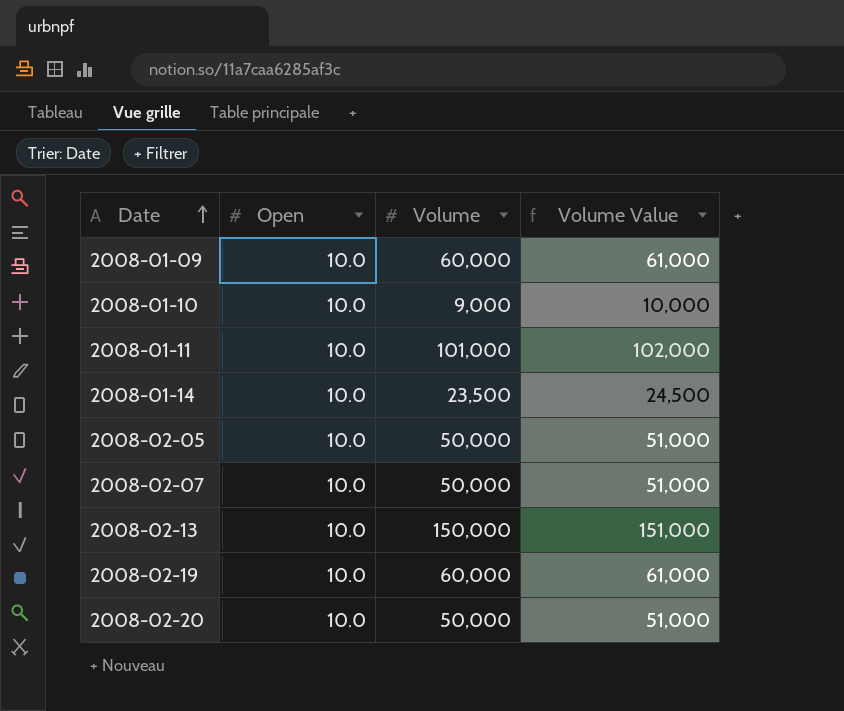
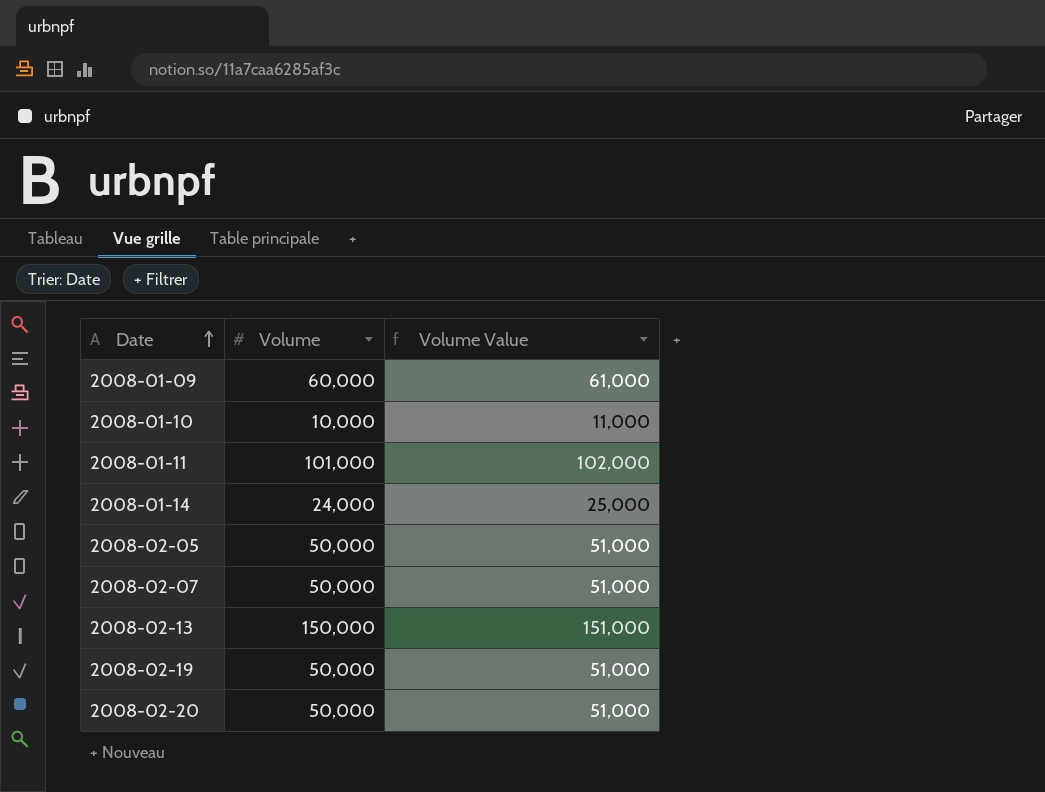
column Open | position: 2 -> none
2008-01-10 | Volume: 9,000 -> 10,000
2008-01-10 | Volume Value: 10,000 -> 11,000
2008-01-14 | Volume: 23,500 -> 24,000
2008-01-14 | Volume Value: 24,500 -> 25,000
2008-02-19 | Volume: 60,000 -> 50,000
2008-02-19 | Volume Value: 61,000 -> 51,000

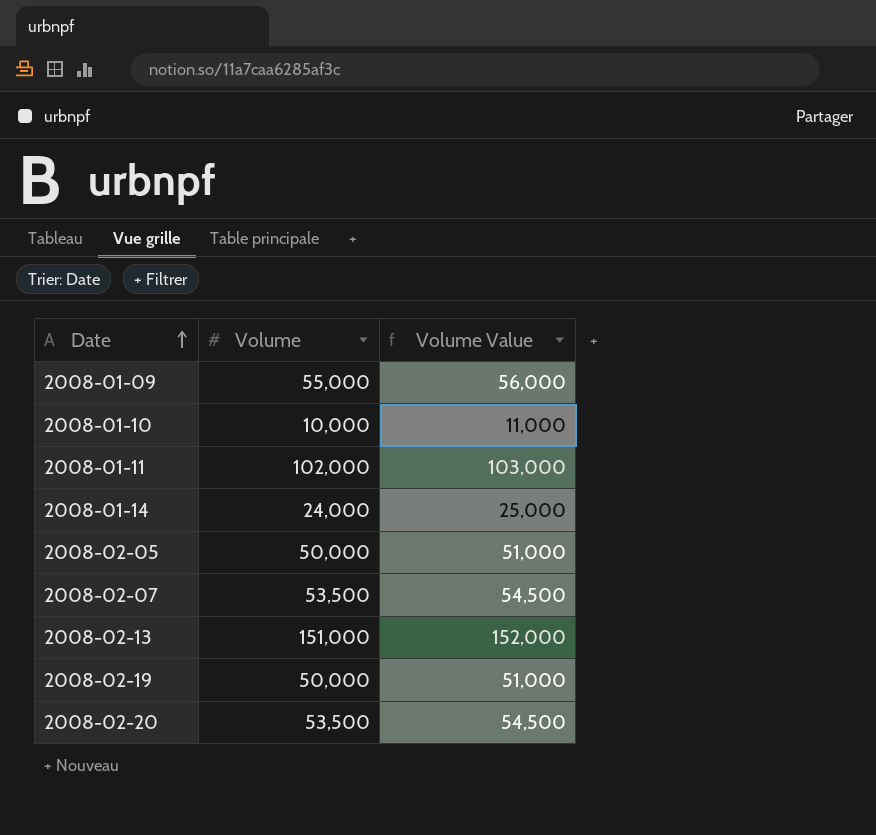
2008-01-09 | Volume: 60,000 -> 55,000
2008-01-09 | Volume Value: 61,000 -> 56,000
2008-01-11 | Volume: 101,000 -> 102,000
2008-01-11 | Volume Value: 102,000 -> 103,000
2008-02-07 | Volume: 50,000 -> 53,500
2008-02-07 | Volume Value: 51,000 -> 54,500
2008-02-13 | Volume: 150,000 -> 151,000
2008-02-13 | Volume Value: 151,000 -> 152,000
2008-02-20 | Volume: 50,000 -> 53,500
2008-02-20 | Volume Value: 51,000 -> 54,500

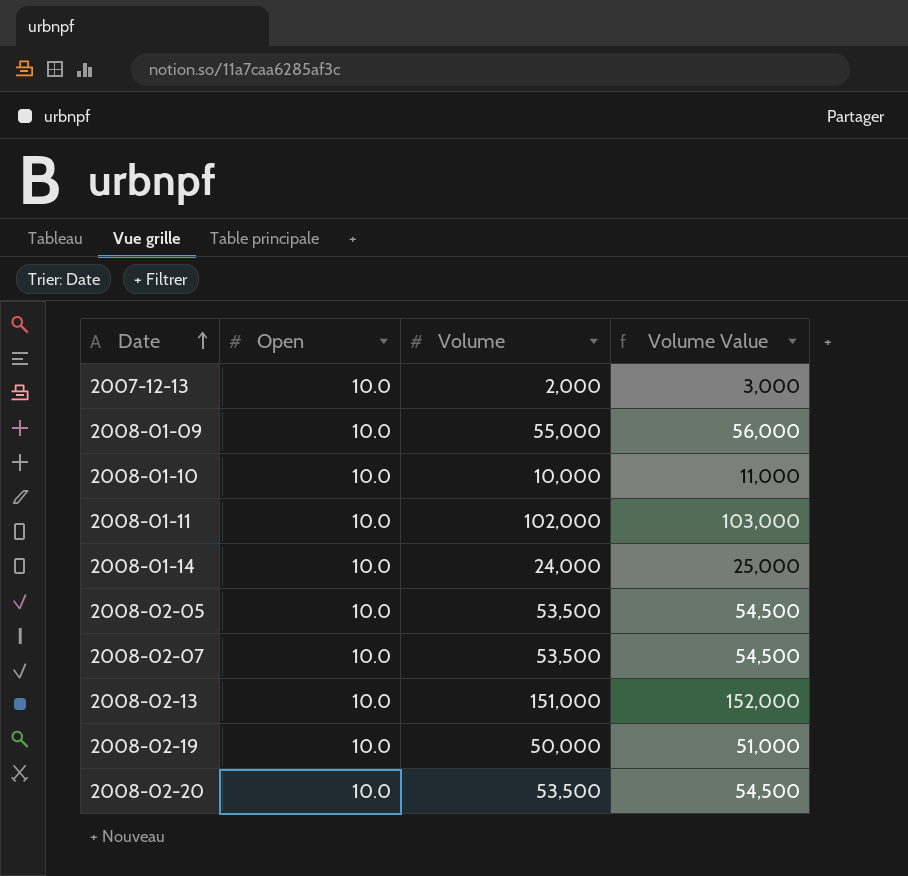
column Open | position: none -> 2
row 2007-12-13: none -> 10.0 | 2,000 | 3,000
2008-02-05 | Volume: 50,000 -> 53,500
2008-02-05 | Volume Value: 51,000 -> 54,500

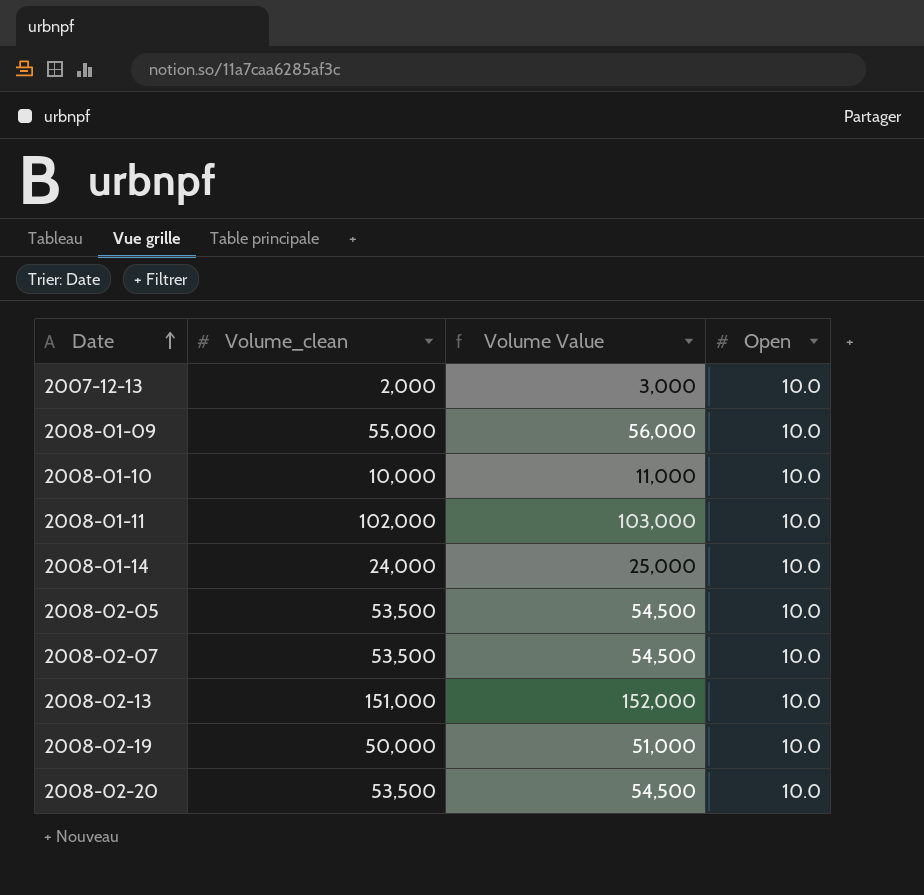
column name: Volume -> Volume_clean
column Open | position: 2 -> 4

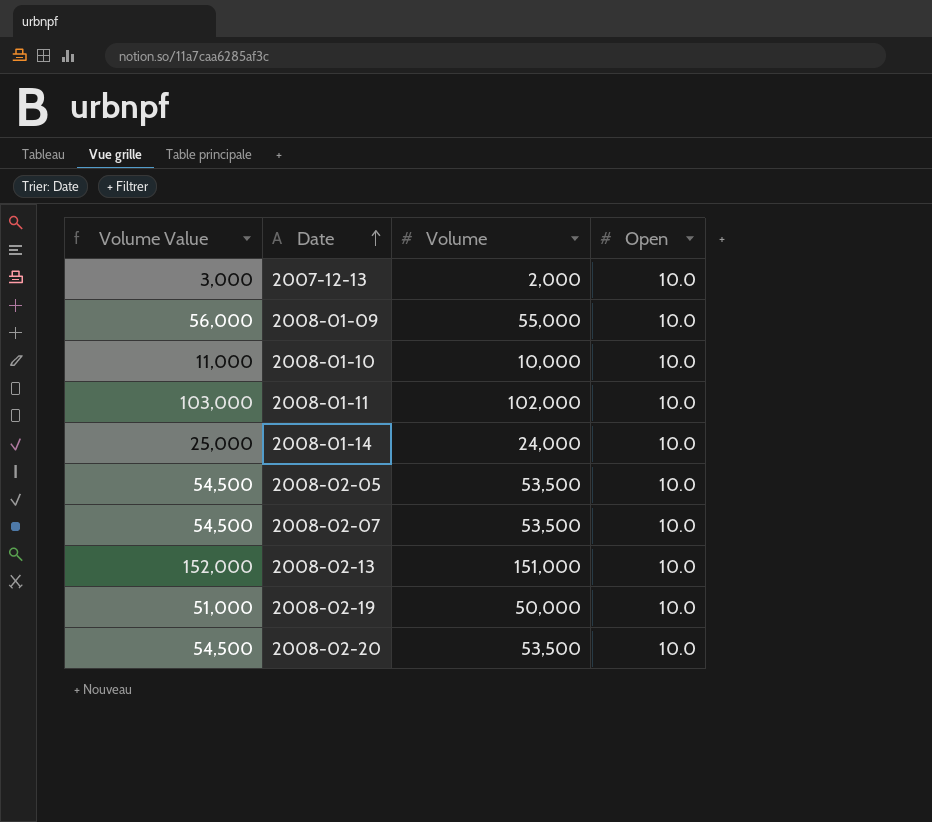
column Volume Value | position: 3 -> 1
column name: Volume_clean -> Volume

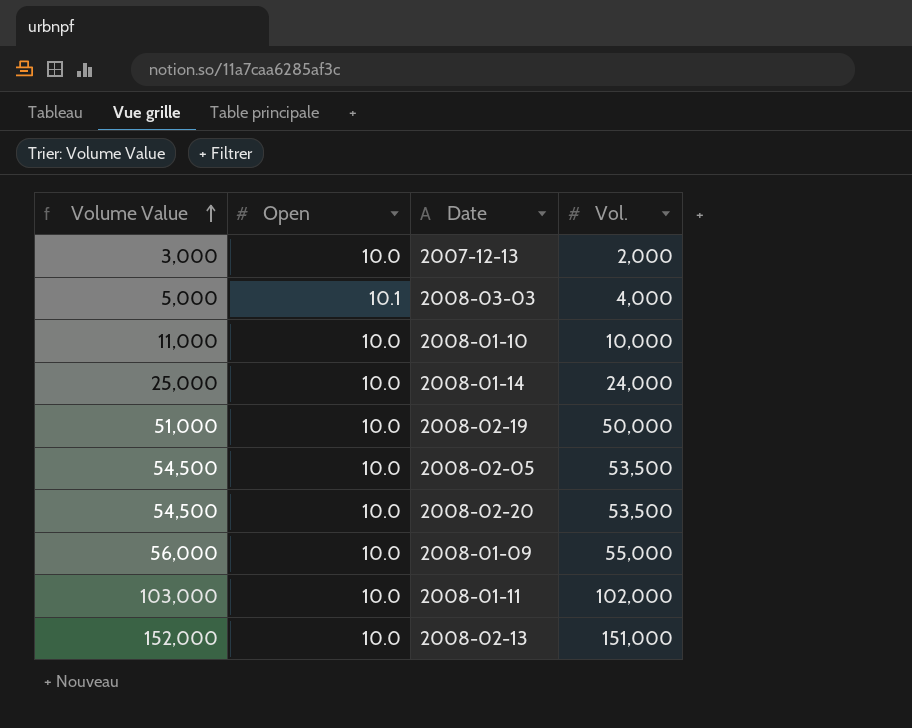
row order: Date ascending -> Volume Value ascending
column Open | position: 4 -> 2
column name: Volume -> Vol.
row 2008-02-07: 54,500 | 53,500 | 10.0 -> none
row 2008-03-03: none -> 5,000 | 10.1 | 4,000

